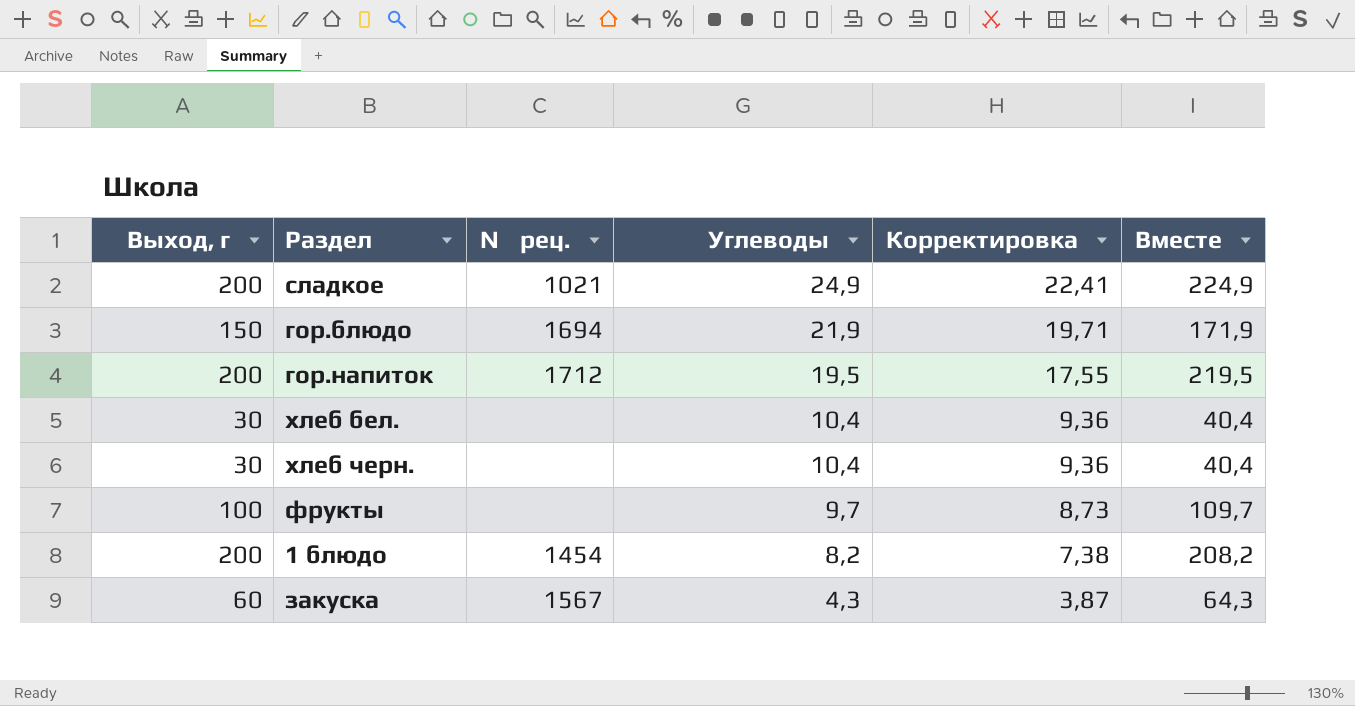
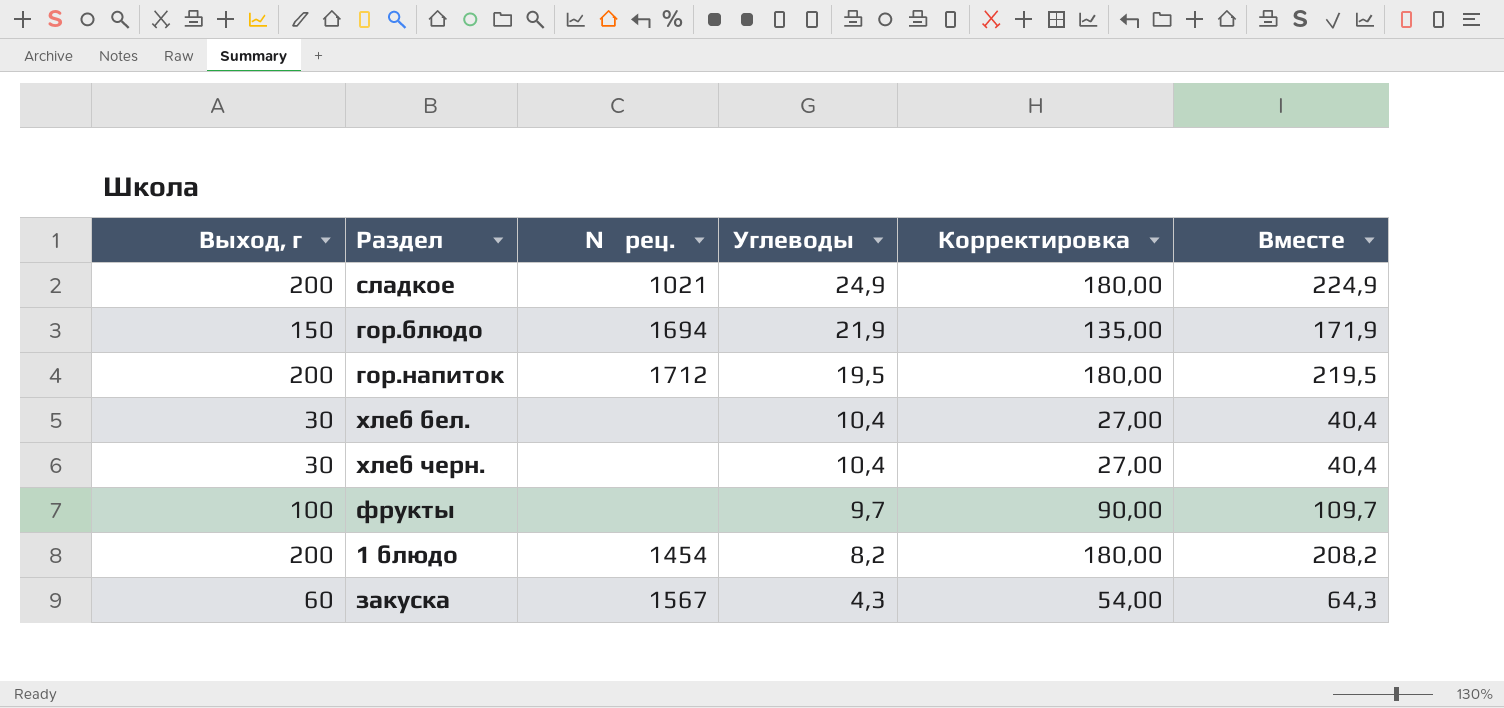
column Корректировка | formula: [Углеводы] * 0,9 -> [Выход, г] * 0,9

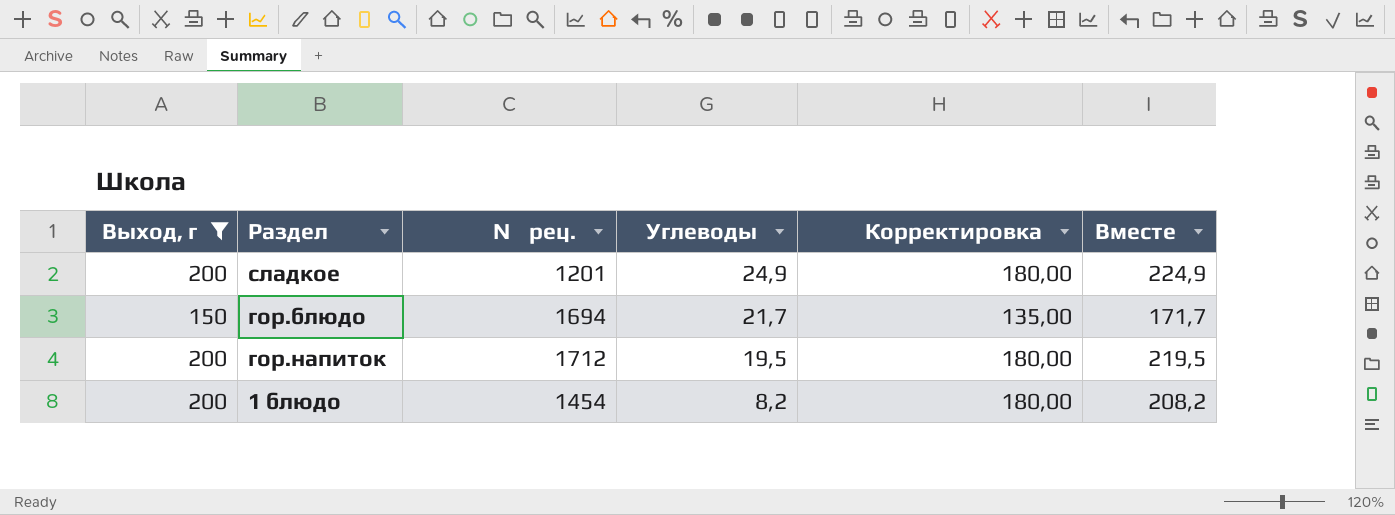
filter: none -> Выход, г >= 150
сладкое | № рец.: 1021 -> 1201
гор.блюдо | Углеводы: 21,9 -> 21,7
гор.блюдо | Вместе: 171,9 -> 171,7

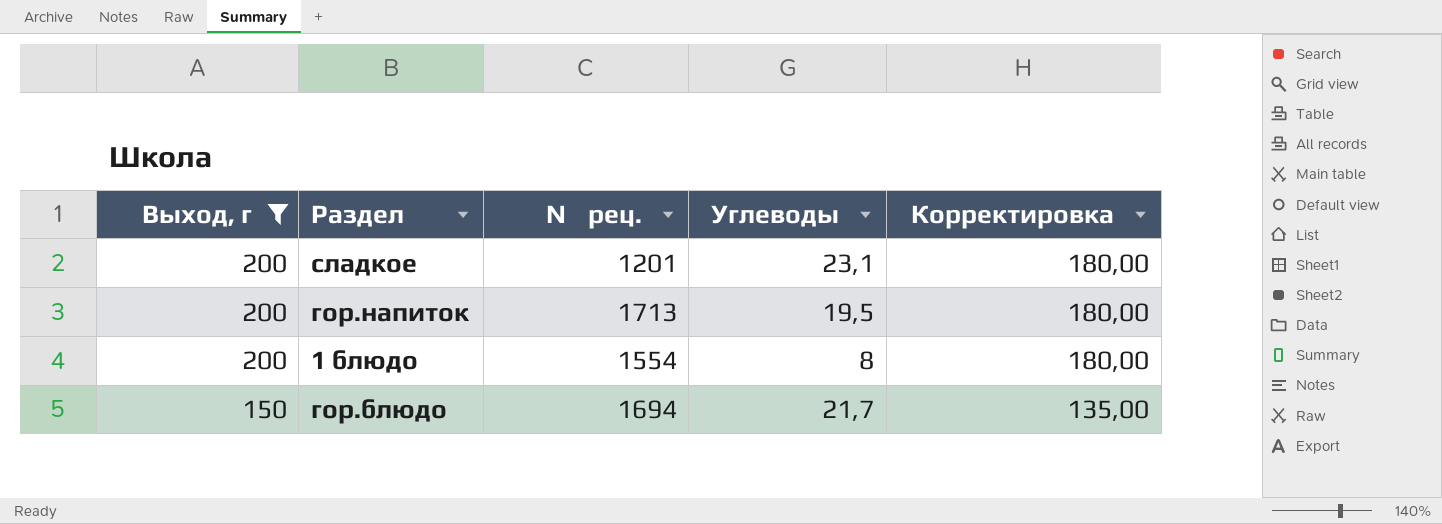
row order: Углеводы descending -> Выход, г descending
column Вместе | formula: [Выход, г] + [Углеводы] -> none
сладкое | Углеводы: 24,9 -> 23,1
гор.напиток | № рец.: 1712 -> 1713
1 блюдо | № рец.: 1454 -> 1554
1 блюдо | Углеводы: 8,2 -> 8

